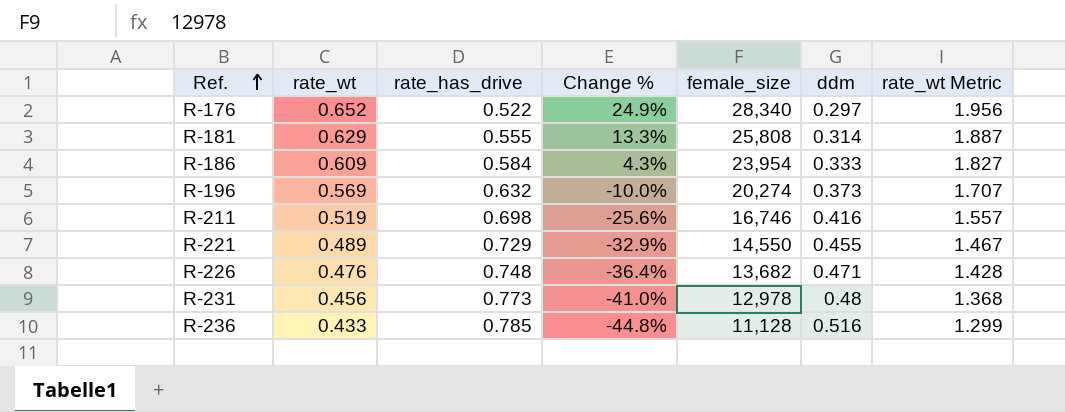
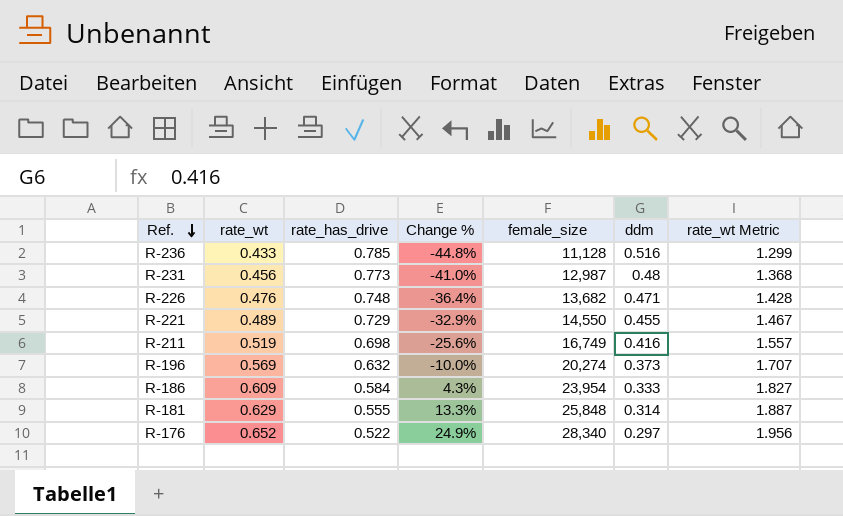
row order: Ref. ascending -> Ref. descending
R-231 | female_size: 12,978 -> 12,987
R-211 | female_size: 16,746 -> 16,749
R-181 | female_size: 25,808 -> 25,848

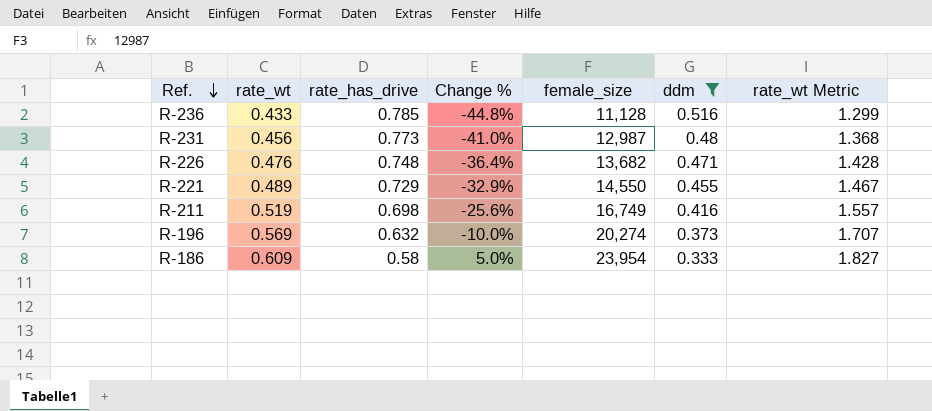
filter: none -> ddm >= 0.333
R-186 | rate_has_drive: 0.584 -> 0.58
R-186 | Change %: 4.3% -> 5.0%

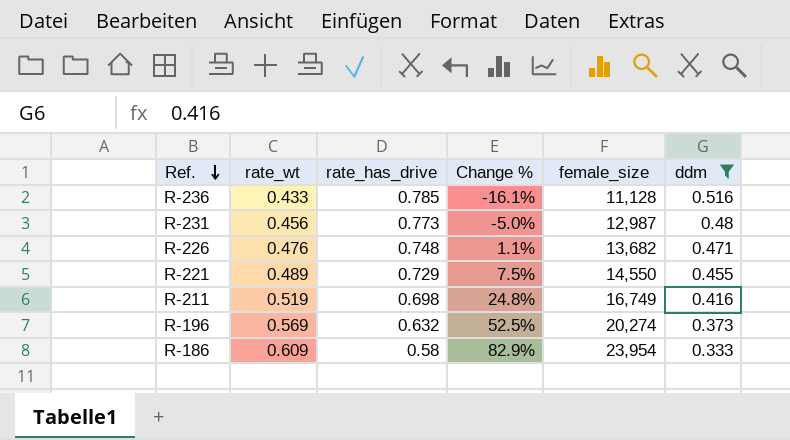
column rate_wt Metric | formula: [rate_wt] * 3 -> none
column Change % | formula: ([rate_wt] - [rate_has_drive]) / [rate_has_drive] -> ([rate_wt] - [ddm]) / [ddm]

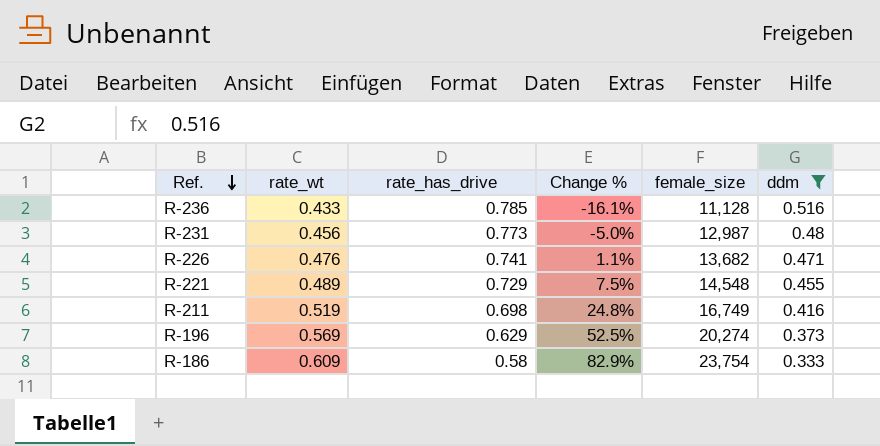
R-226 | rate_has_drive: 0.748 -> 0.741
R-221 | female_size: 14,550 -> 14,548
R-196 | rate_has_drive: 0.632 -> 0.629
R-186 | female_size: 23,954 -> 23,754

